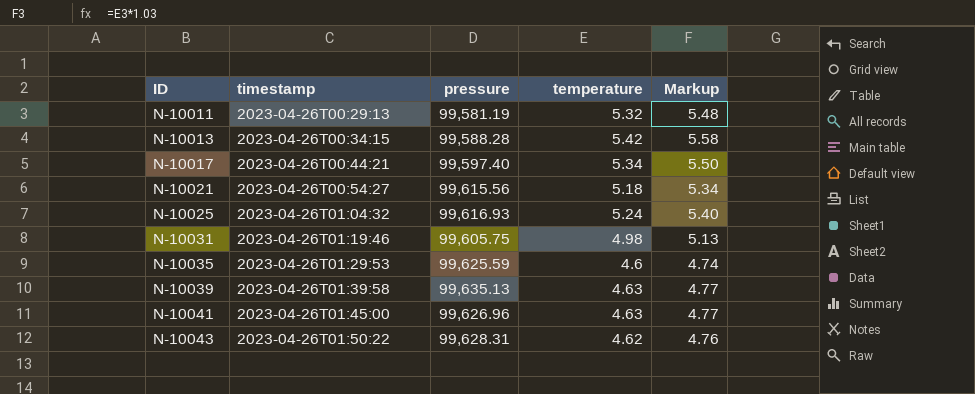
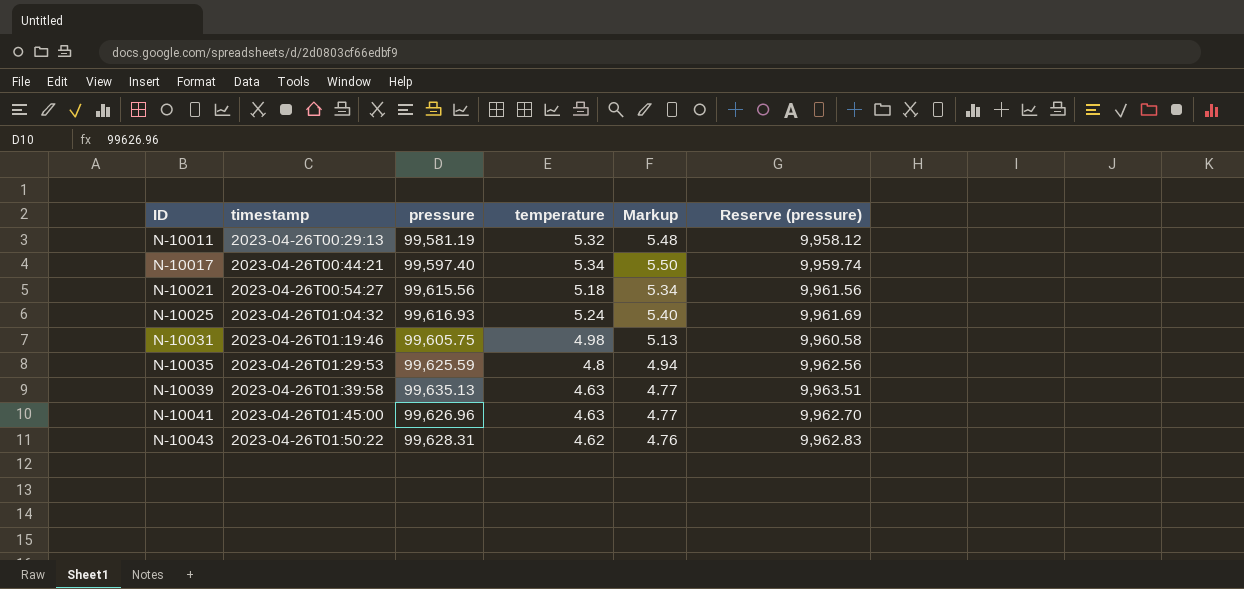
column Reserve (pressure) | formula: none -> [pressure] * 0.1
row N-10013: 2023-04-26T00:34:15 | 99,588.28 | 5.42 | 5.58 -> none
N-10035 | temperature: 4.6 -> 4.8
N-10035 | Markup: 4.74 -> 4.94

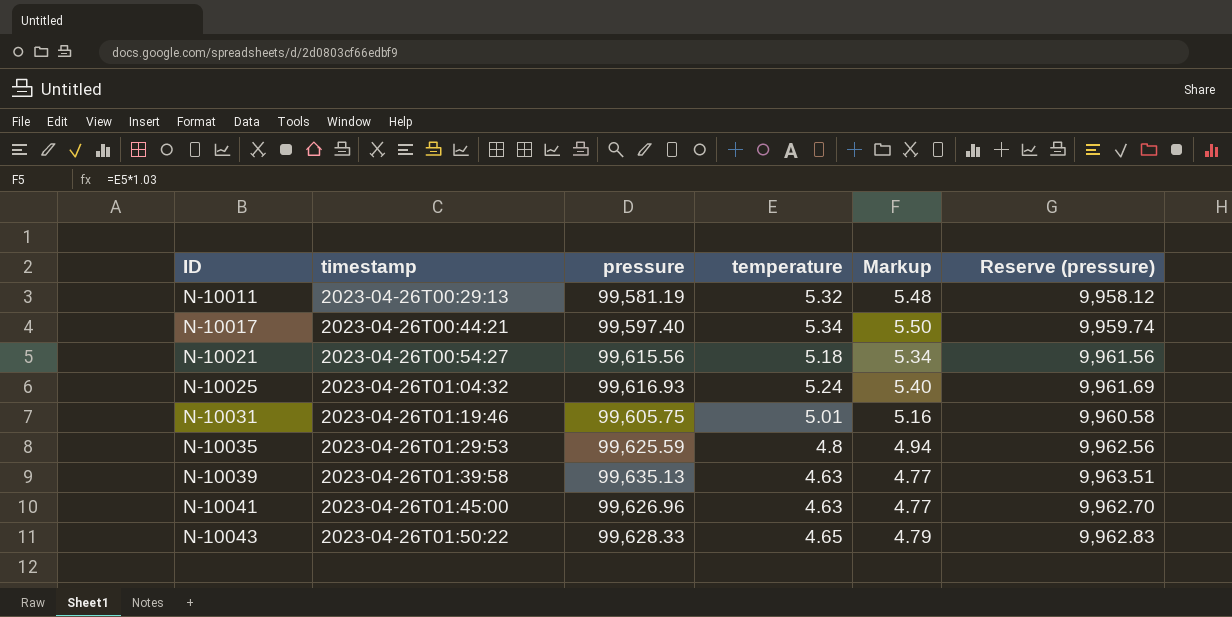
N-10031 | temperature: 4.98 -> 5.01
N-10031 | Markup: 5.13 -> 5.16
N-10043 | pressure: 99,628.31 -> 99,628.33
N-10043 | temperature: 4.62 -> 4.65
N-10043 | Markup: 4.76 -> 4.79

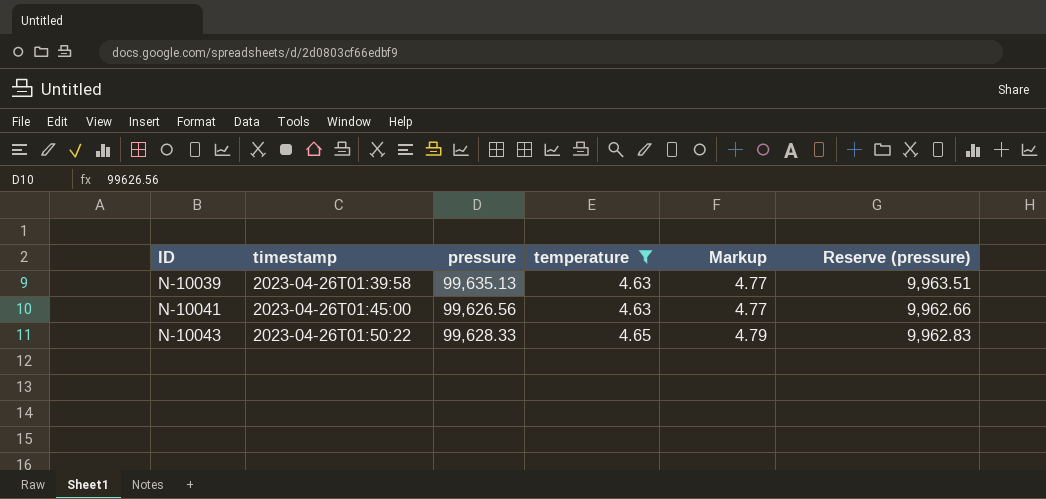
filter: none -> temperature <= 4.65
N-10041 | pressure: 99,626.96 -> 99,626.56
N-10041 | Reserve (pressure): 9,962.70 -> 9,962.66

